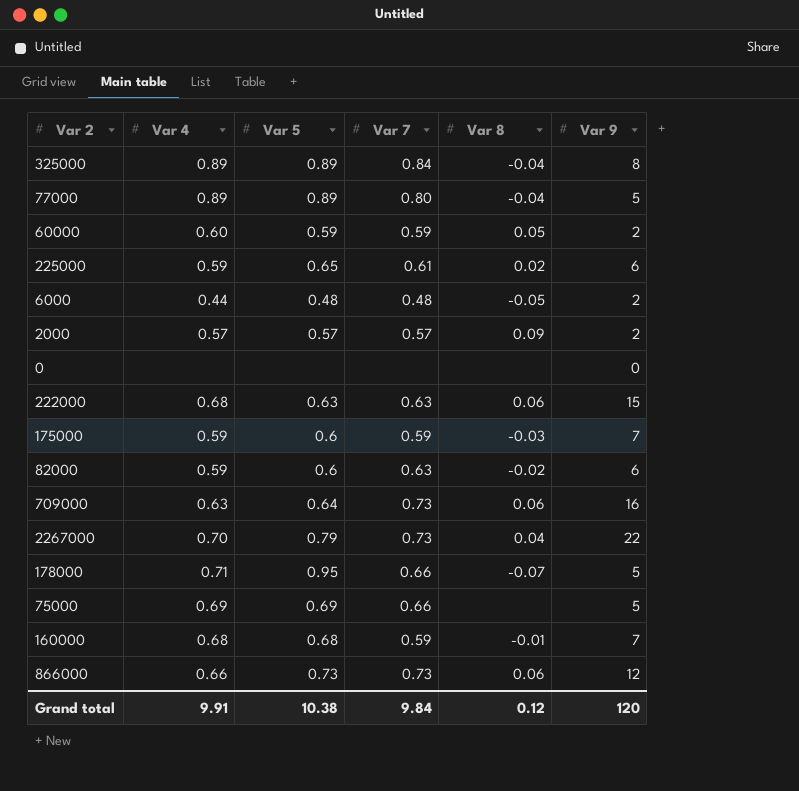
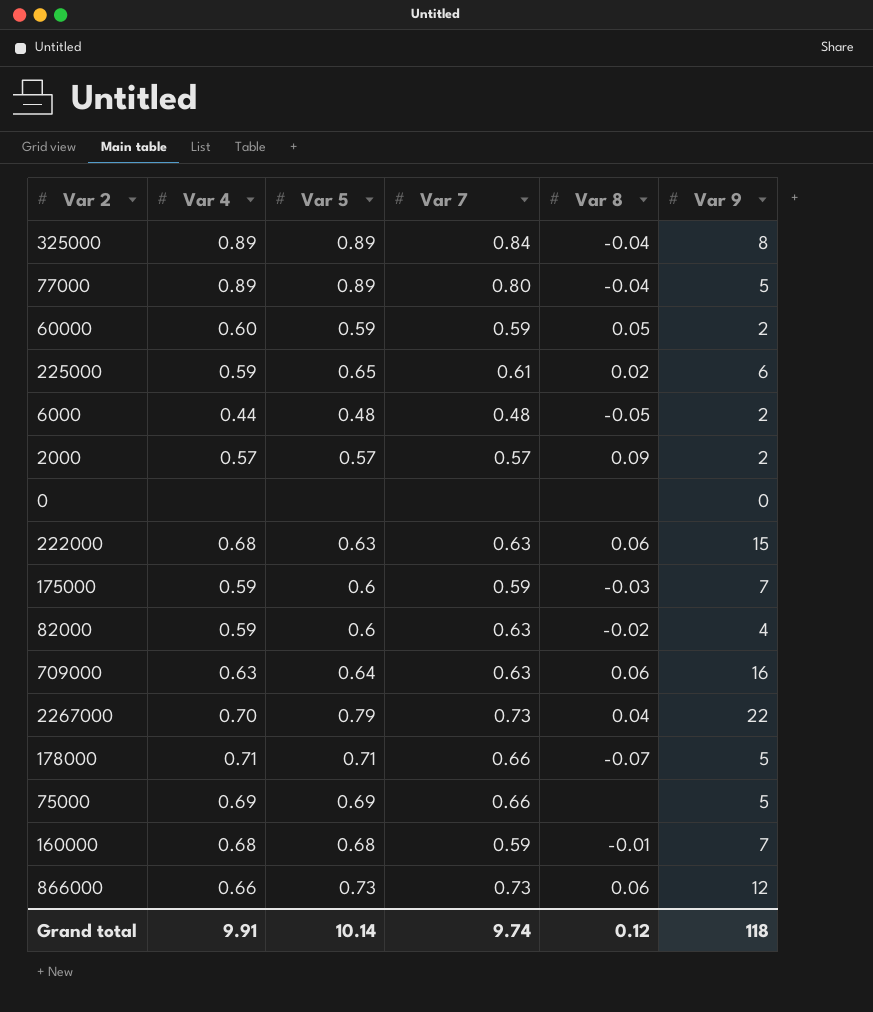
82000 | Var 9: 6 -> 4
709000 | Var 7: 0.73 -> 0.63
178000 | Var 5: 0.95 -> 0.71
Grand total | Var 5: 10.38 -> 10.14
Grand total | Var 7: 9.84 -> 9.74
Grand total | Var 9: 120 -> 118

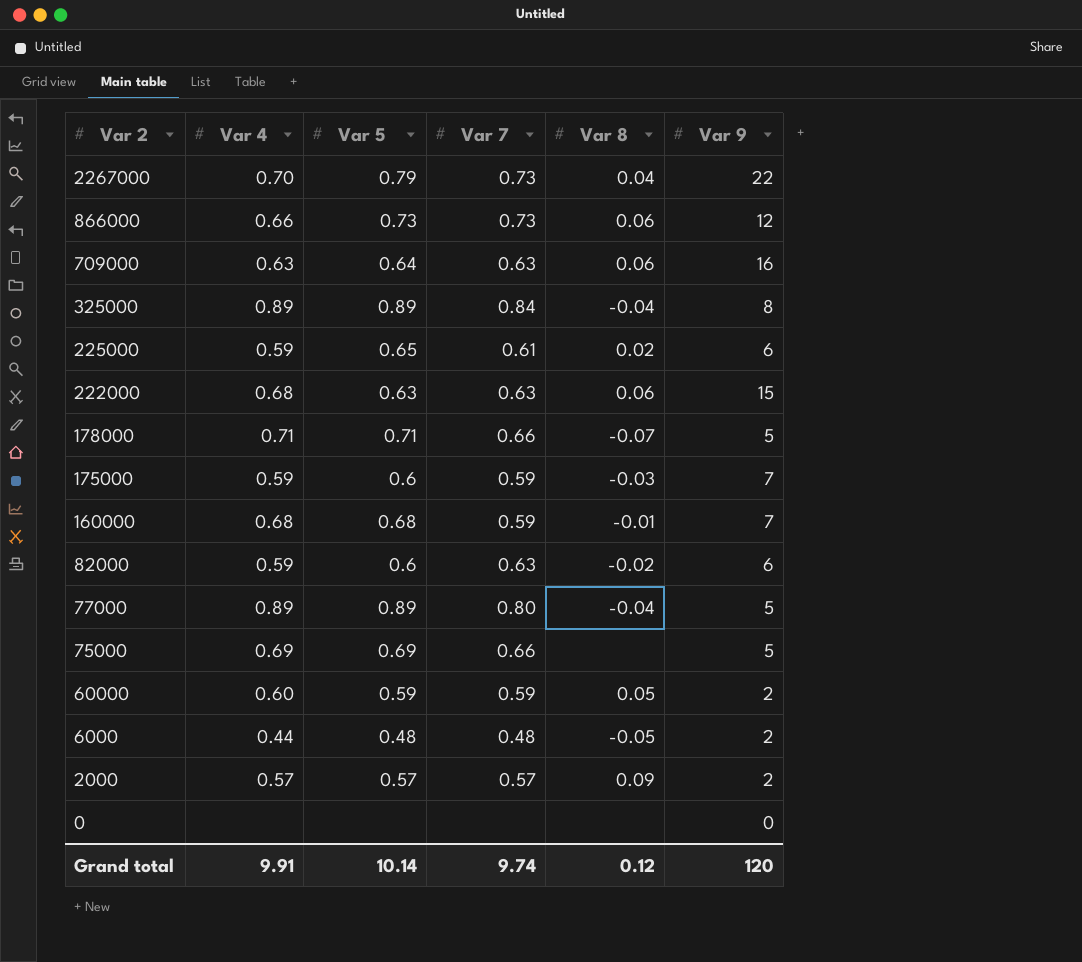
row order: none -> Var 2 descending
82000 | Var 9: 4 -> 6
Grand total | Var 9: 118 -> 120

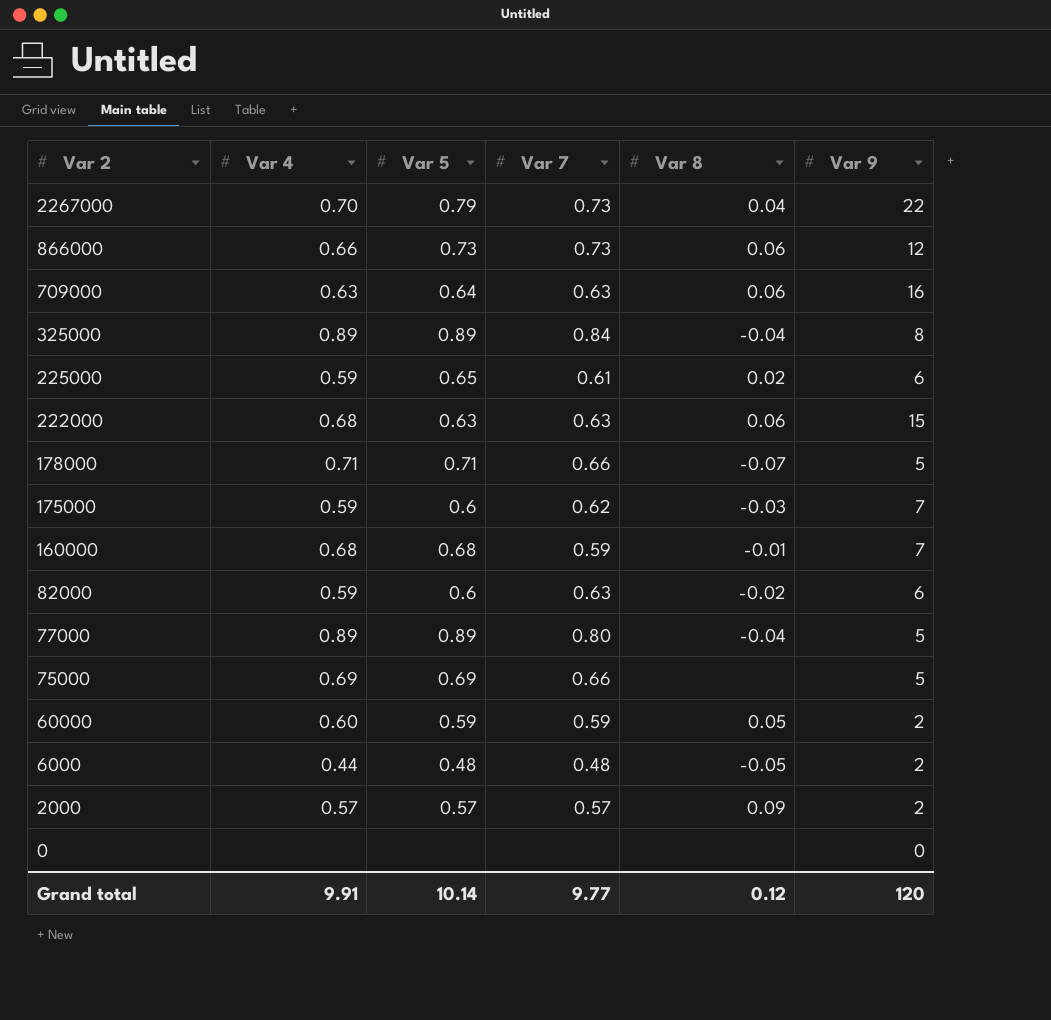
175000 | Var 7: 0.59 -> 0.62
Grand total | Var 7: 9.74 -> 9.77

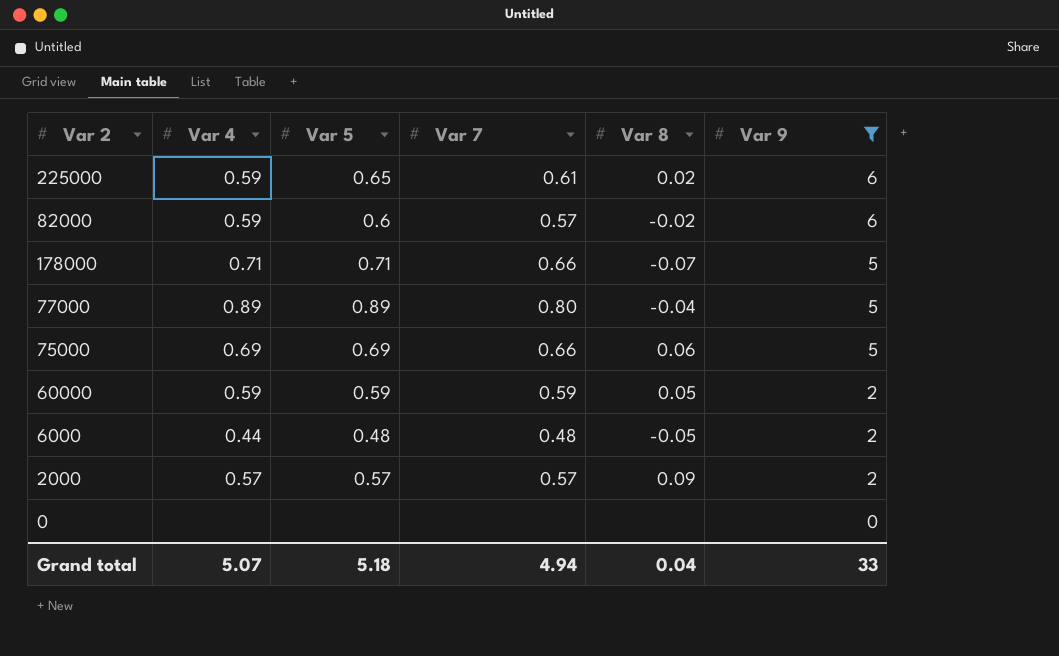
filter: none -> Var 9 <= 6
row order: Var 2 descending -> Var 9 descending
82000 | Var 7: 0.63 -> 0.57
75000 | Var 8: none -> 0.06
60000 | Var 4: 0.60 -> 0.59
Grand total | Var 4: 9.91 -> 5.07
Grand total | Var 5: 10.14 -> 5.18
Grand total | Var 7: 9.77 -> 4.94
Grand total | Var 8: 0.12 -> 0.04
Grand total | Var 9: 120 -> 33

